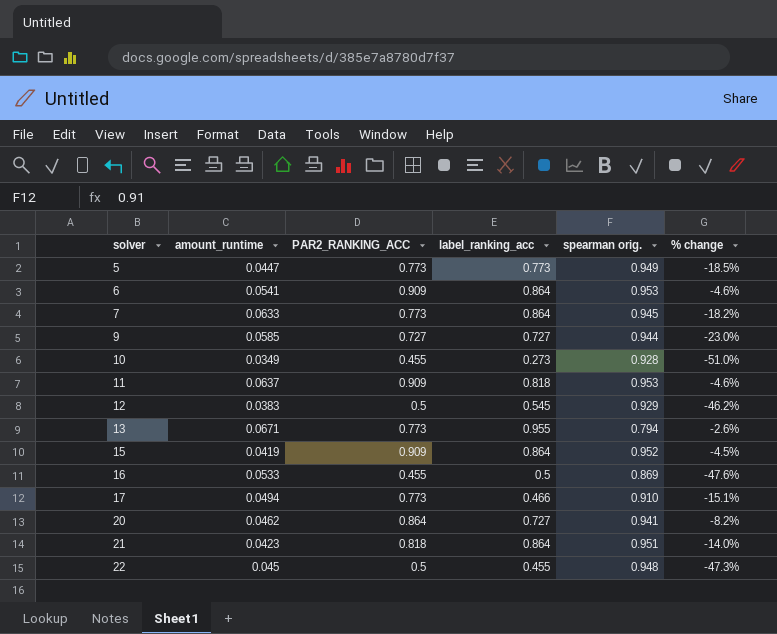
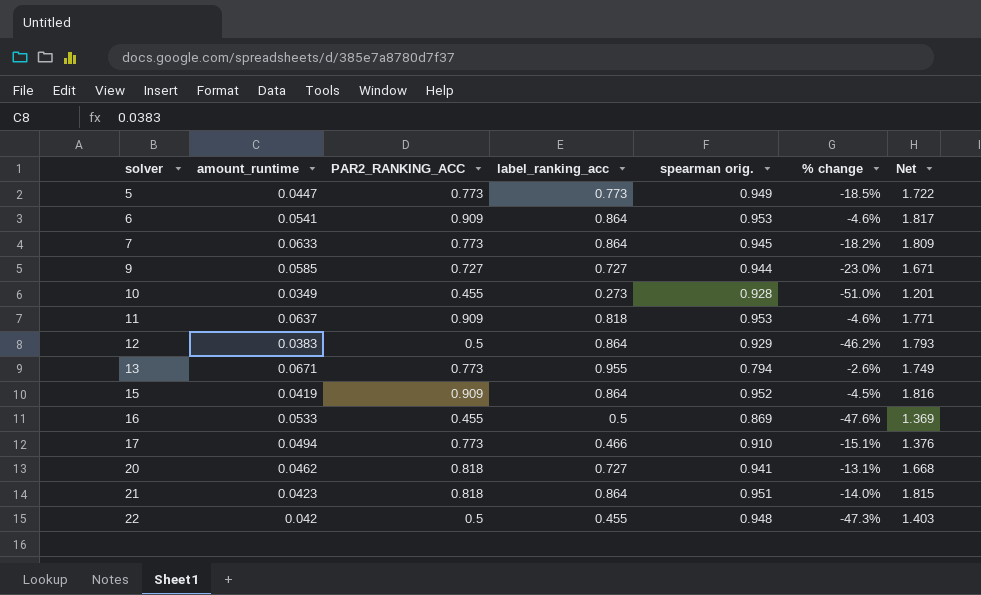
column Net | formula: none -> [label_ranking_acc] + [spearman orig.]
12 | label_ranking_acc: 0.545 -> 0.864
20 | PAR2_RANKING_ACC: 0.864 -> 0.818
20 | % change: -8.2% -> -13.1%
22 | amount_runtime: 0.045 -> 0.042

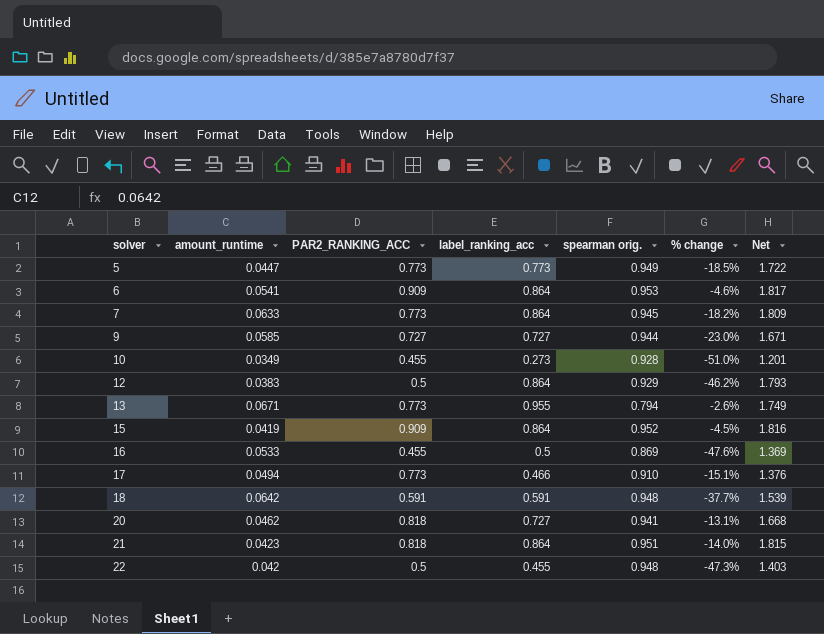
row 11: 0.0637 | 0.909 | 0.818 | 0.953 | -4.6% | 1.771 -> none
row 18: none -> 0.0642 | 0.591 | 0.591 | 0.948 | -37.7% | 1.539

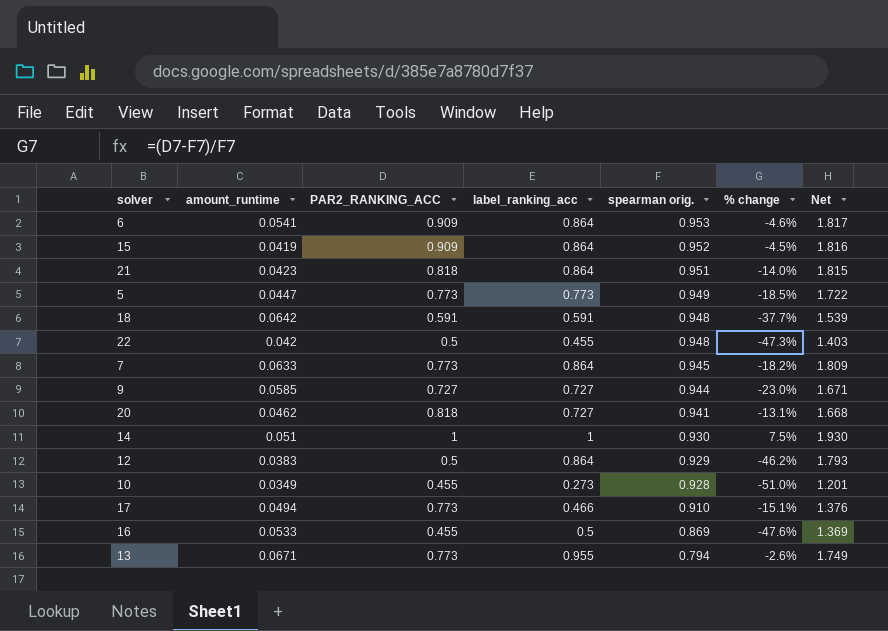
row order: solver ascending -> spearman orig. descending
row 14: none -> 0.051 | 1 | 1 | 0.930 | 7.5% | 1.930

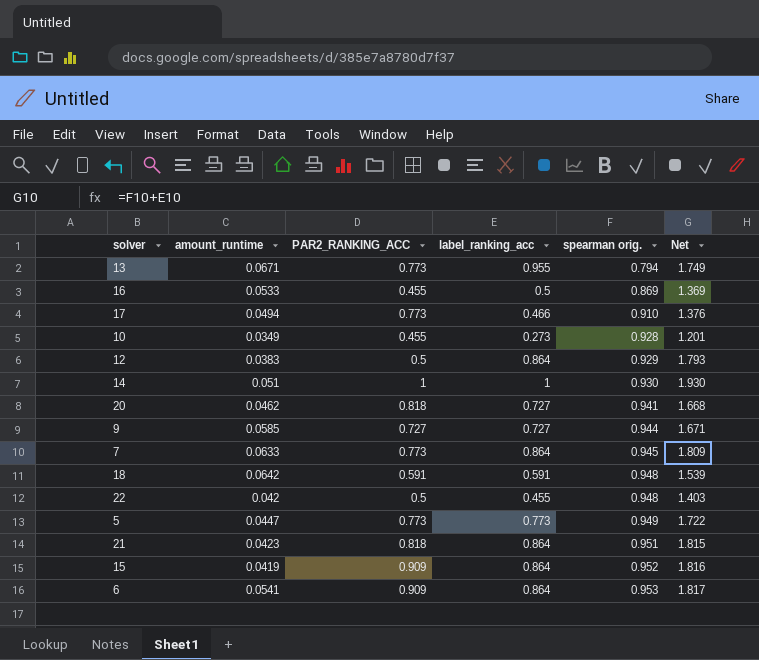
row order: spearman orig. descending -> spearman orig. ascending
column % change | formula: ([PAR2_RANKING_ACC] - [spearman orig.]) / [spearman orig.] -> none

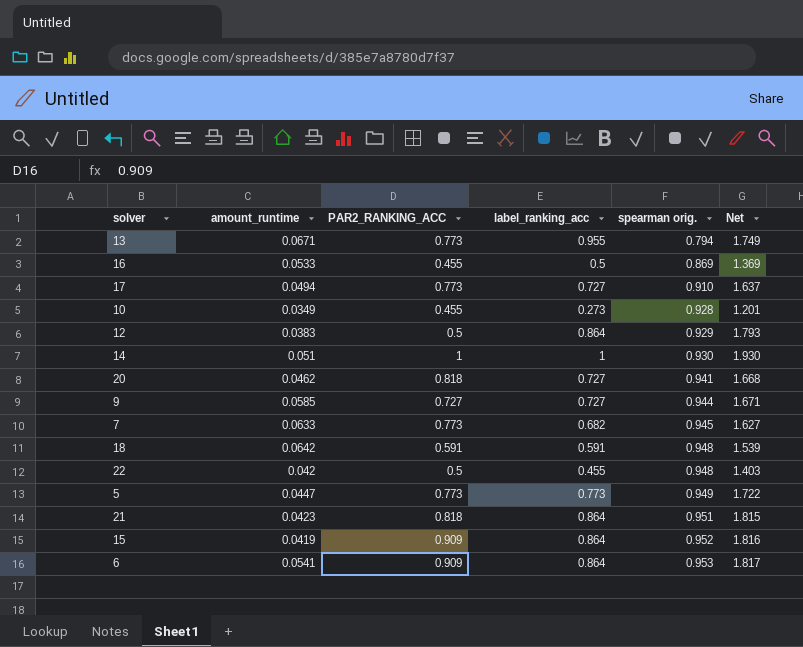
17 | label_ranking_acc: 0.466 -> 0.727
17 | Net: 1.376 -> 1.637
7 | label_ranking_acc: 0.864 -> 0.682
7 | Net: 1.809 -> 1.627

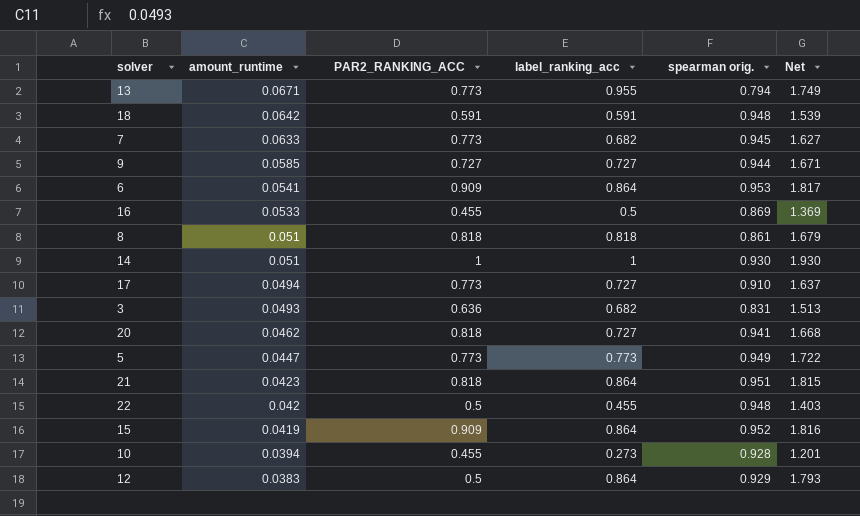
row order: spearman orig. ascending -> amount_runtime descending
row 8: none -> 0.051 | 0.818 | 0.818 | 0.861 | 1.679
row 3: none -> 0.0493 | 0.636 | 0.682 | 0.831 | 1.513
10 | amount_runtime: 0.0349 -> 0.0394

